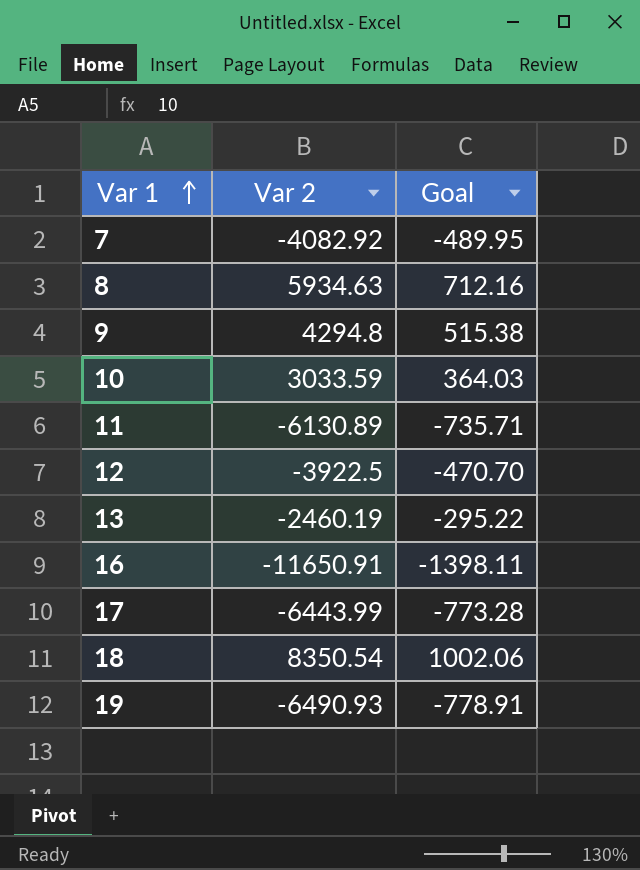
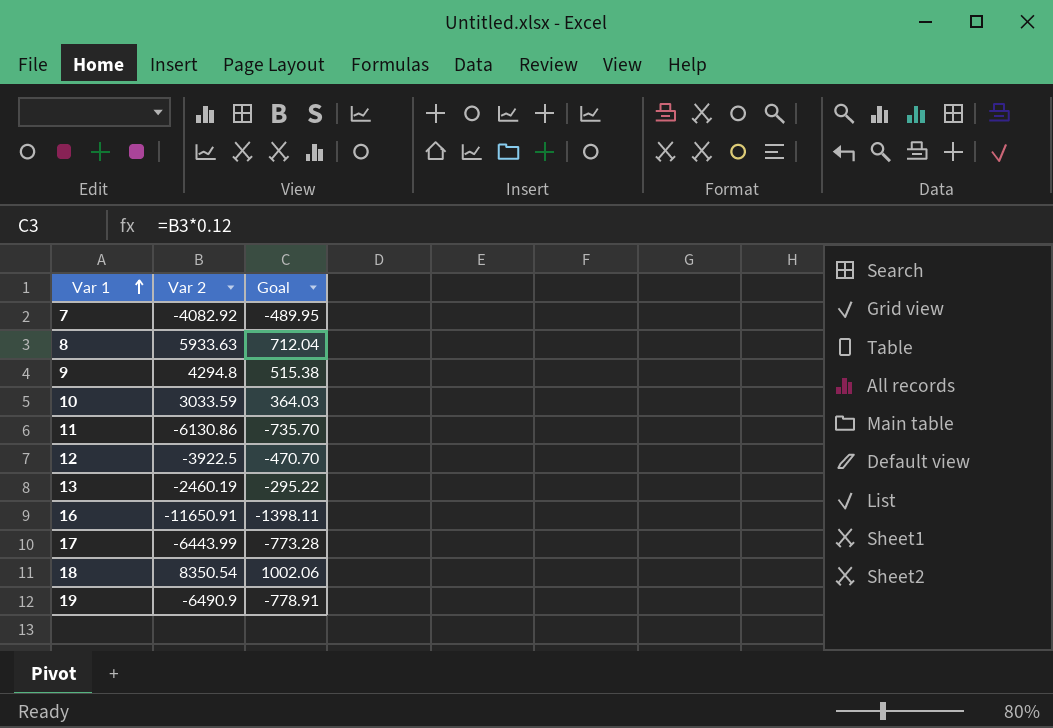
8 | Var 2: 5934.63 -> 5933.63
8 | Goal: 712.16 -> 712.04
11 | Var 2: -6130.89 -> -6130.86
11 | Goal: -735.71 -> -735.70
19 | Var 2: -6490.93 -> -6490.9

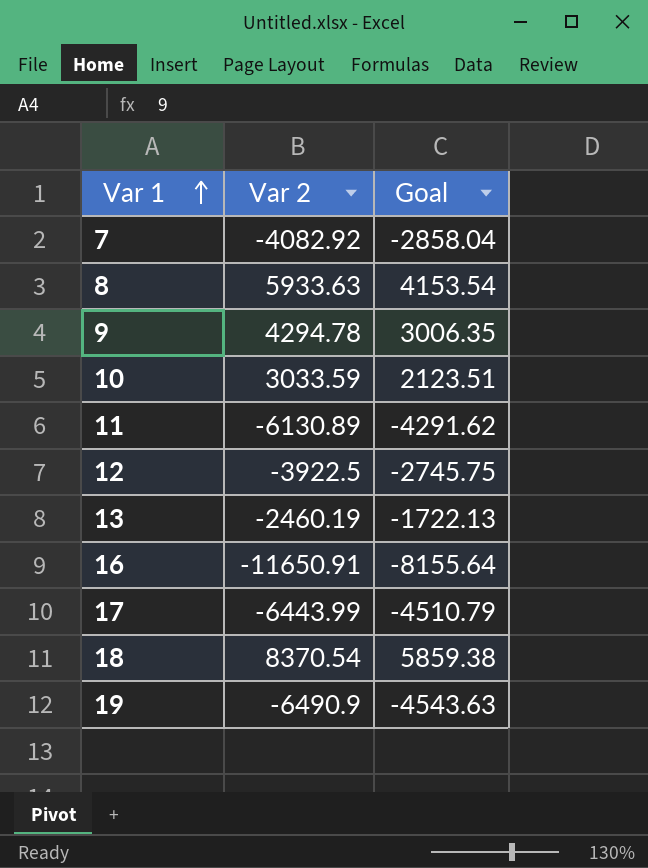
column Goal | formula: [Var 2] * 0.12 -> [Var 2] * 0.7
9 | Var 2: 4294.8 -> 4294.78
11 | Var 2: -6130.86 -> -6130.89
18 | Var 2: 8350.54 -> 8370.54

